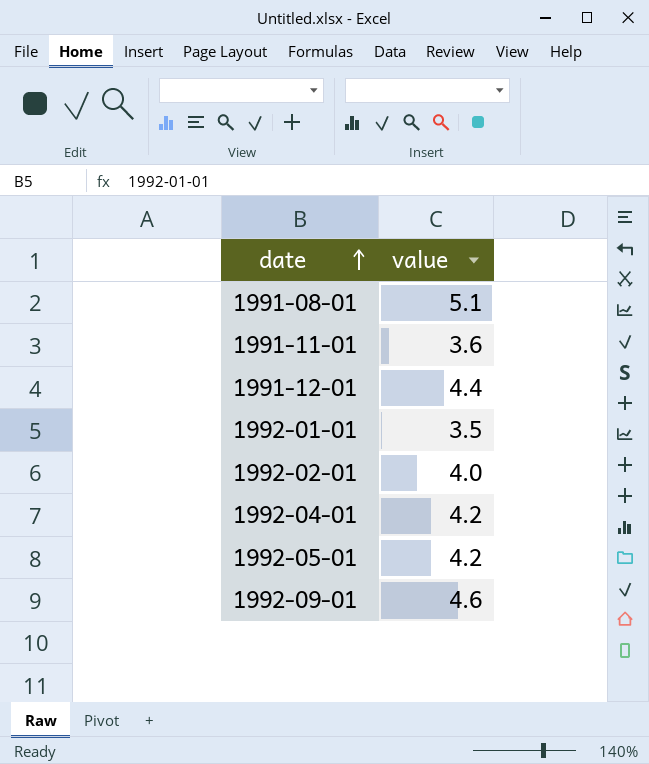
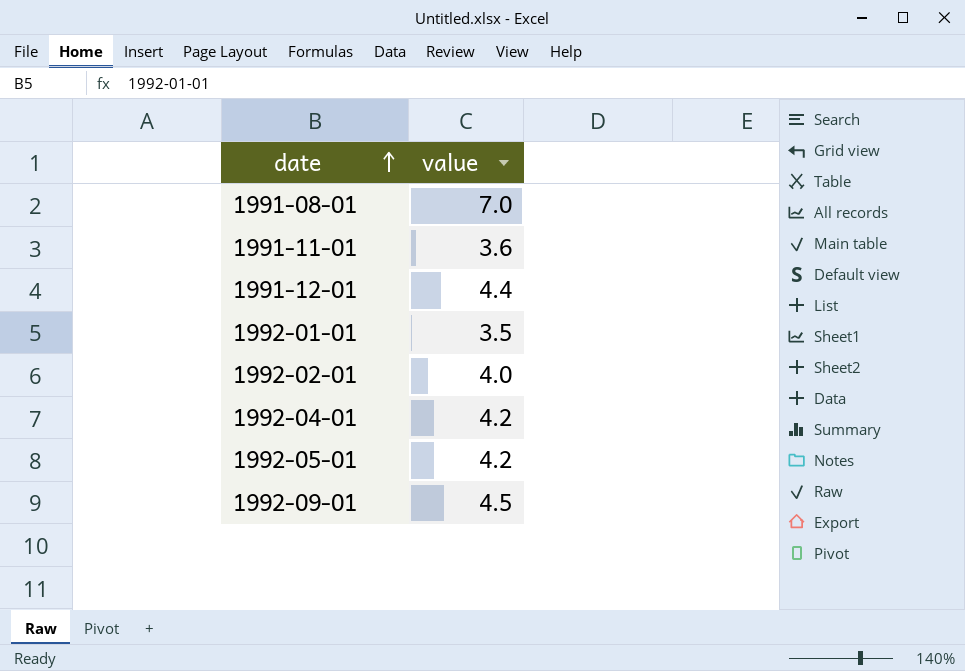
1991-08-01 | value: 5.1 -> 7.0
1992-09-01 | value: 4.6 -> 4.5

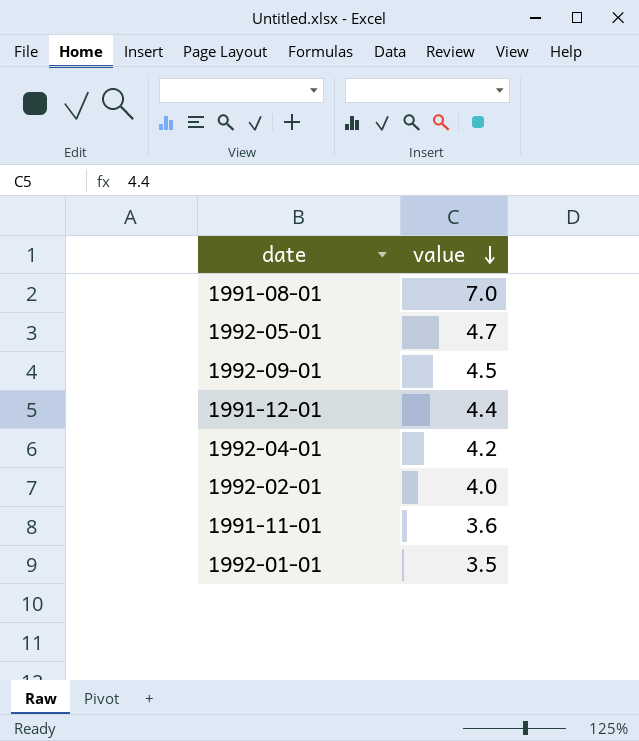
row order: date ascending -> value descending
1992-05-01 | value: 4.2 -> 4.7

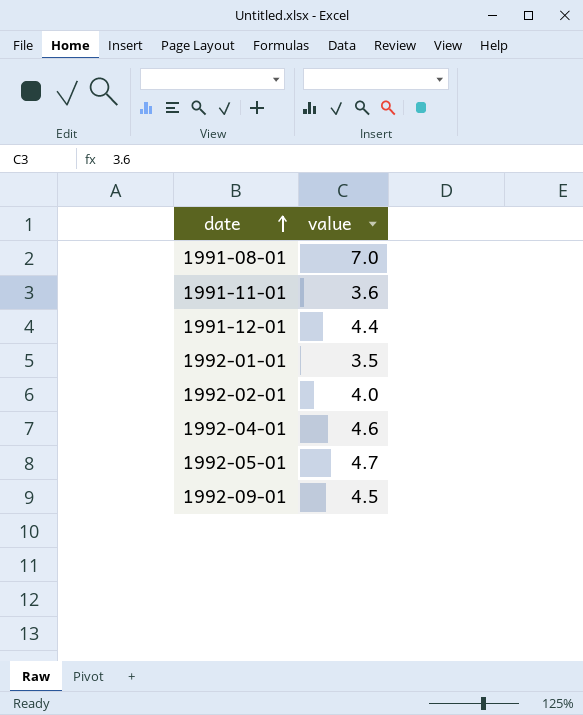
row order: value descending -> date ascending
1992-04-01 | value: 4.2 -> 4.6

